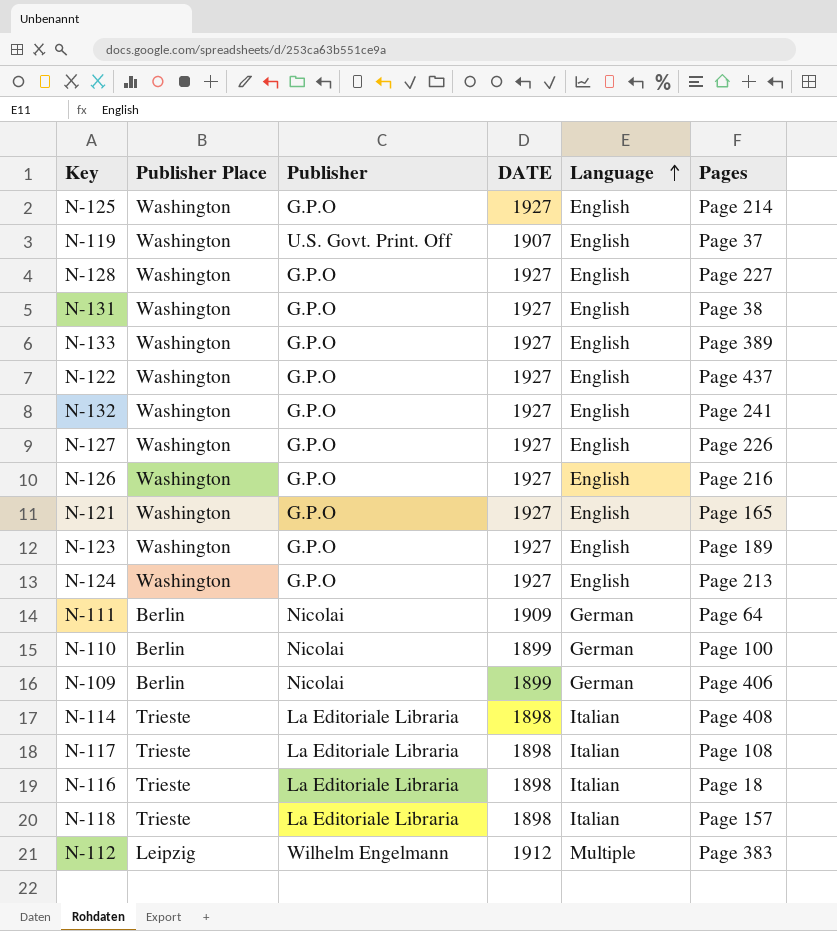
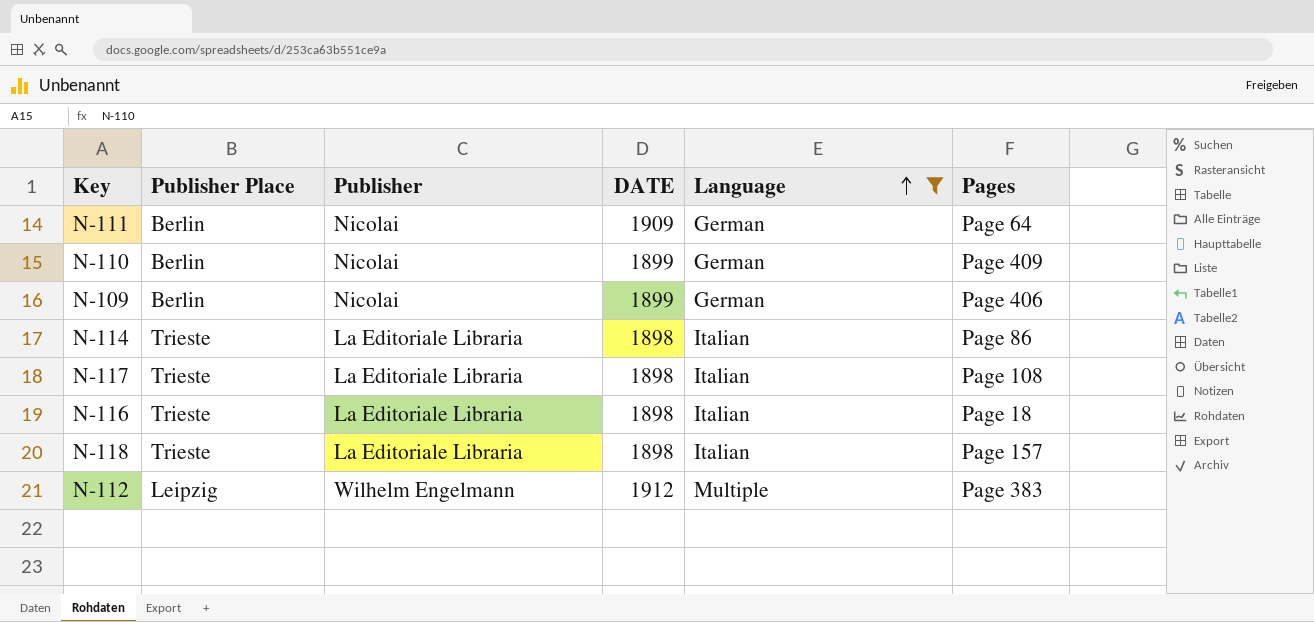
filter: none -> Language != English
N-110 | Pages: Page 100 -> Page 409
N-114 | Pages: Page 408 -> Page 86

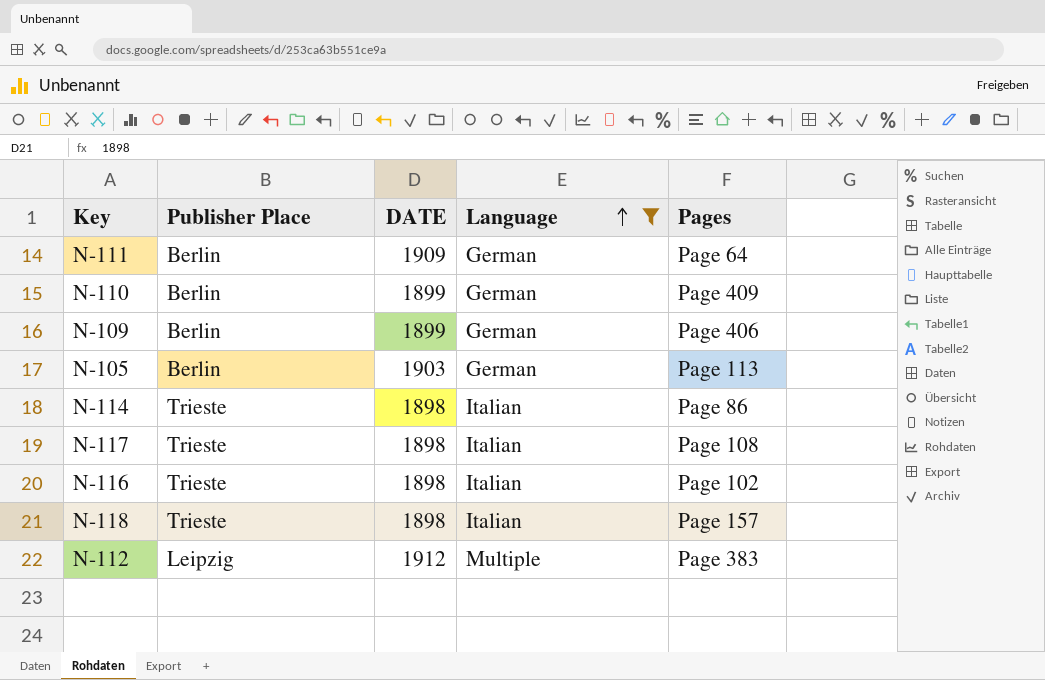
column Publisher | position: 3 -> none
row N-105: none -> Berlin | 1903 | German | Page 113
N-116 | Pages: Page 18 -> Page 102

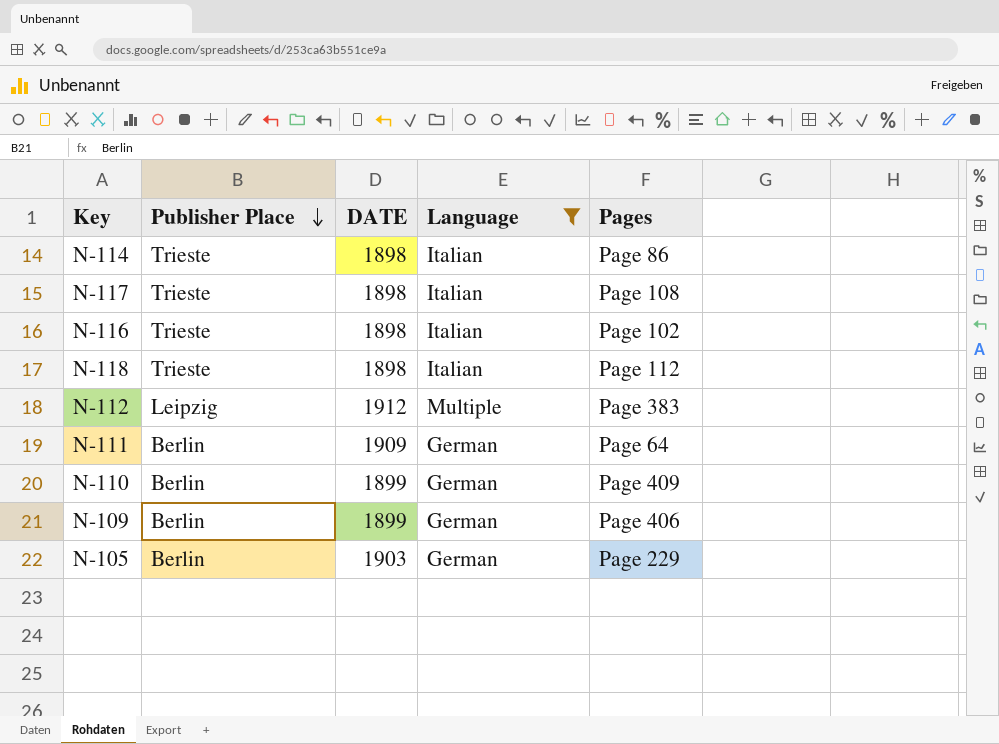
row order: Language ascending -> Publisher Place descending
N-118 | Pages: Page 157 -> Page 112
N-105 | Pages: Page 113 -> Page 229

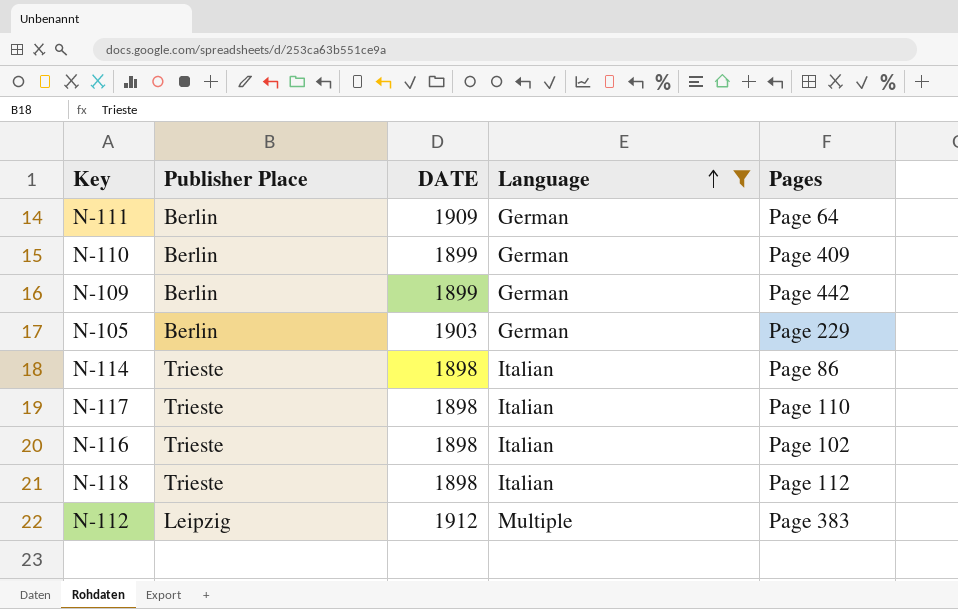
row order: Publisher Place descending -> Language ascending
N-109 | Pages: Page 406 -> Page 442
N-117 | Pages: Page 108 -> Page 110

